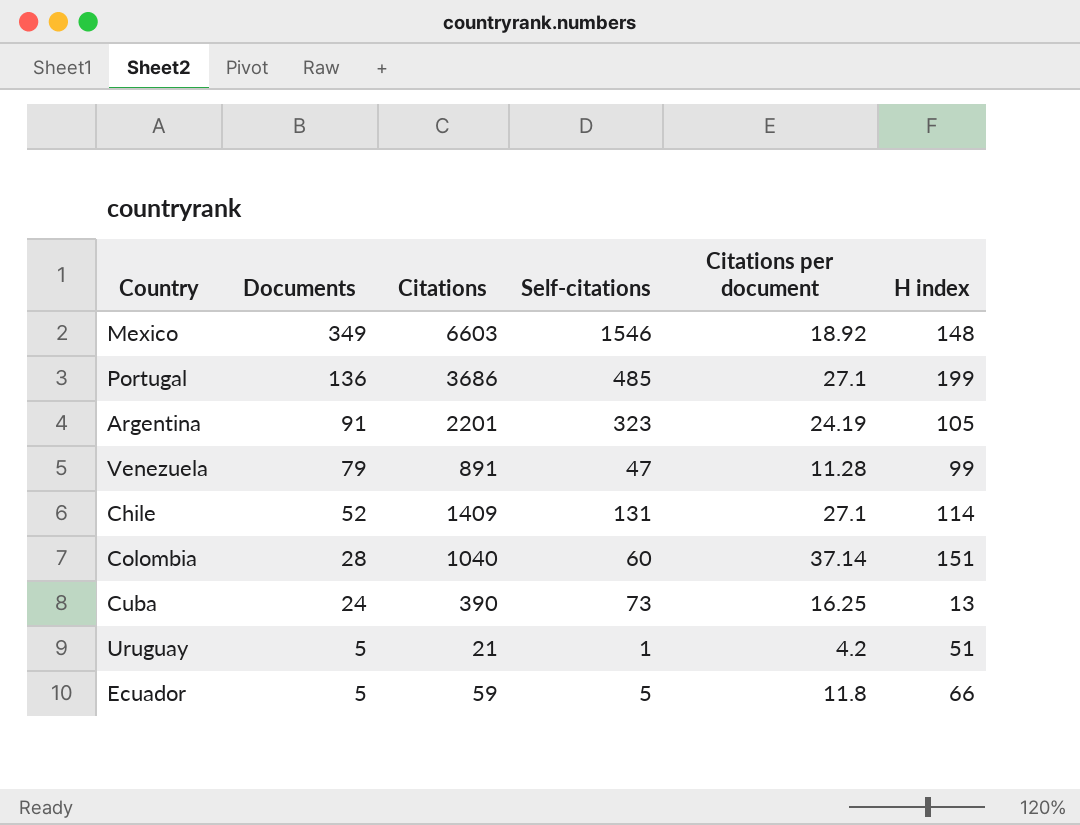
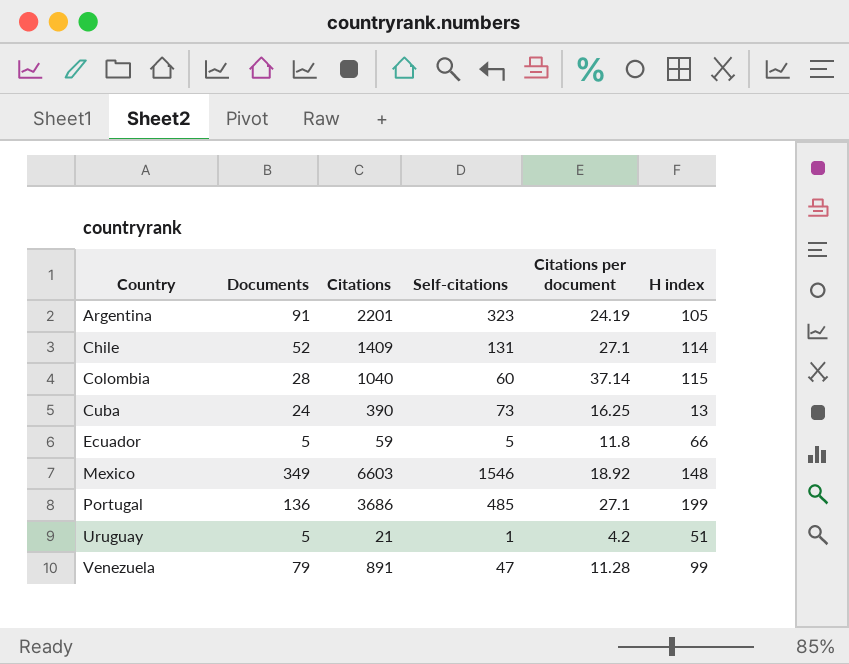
row order: Documents descending -> Country ascending
Colombia | H index: 151 -> 115

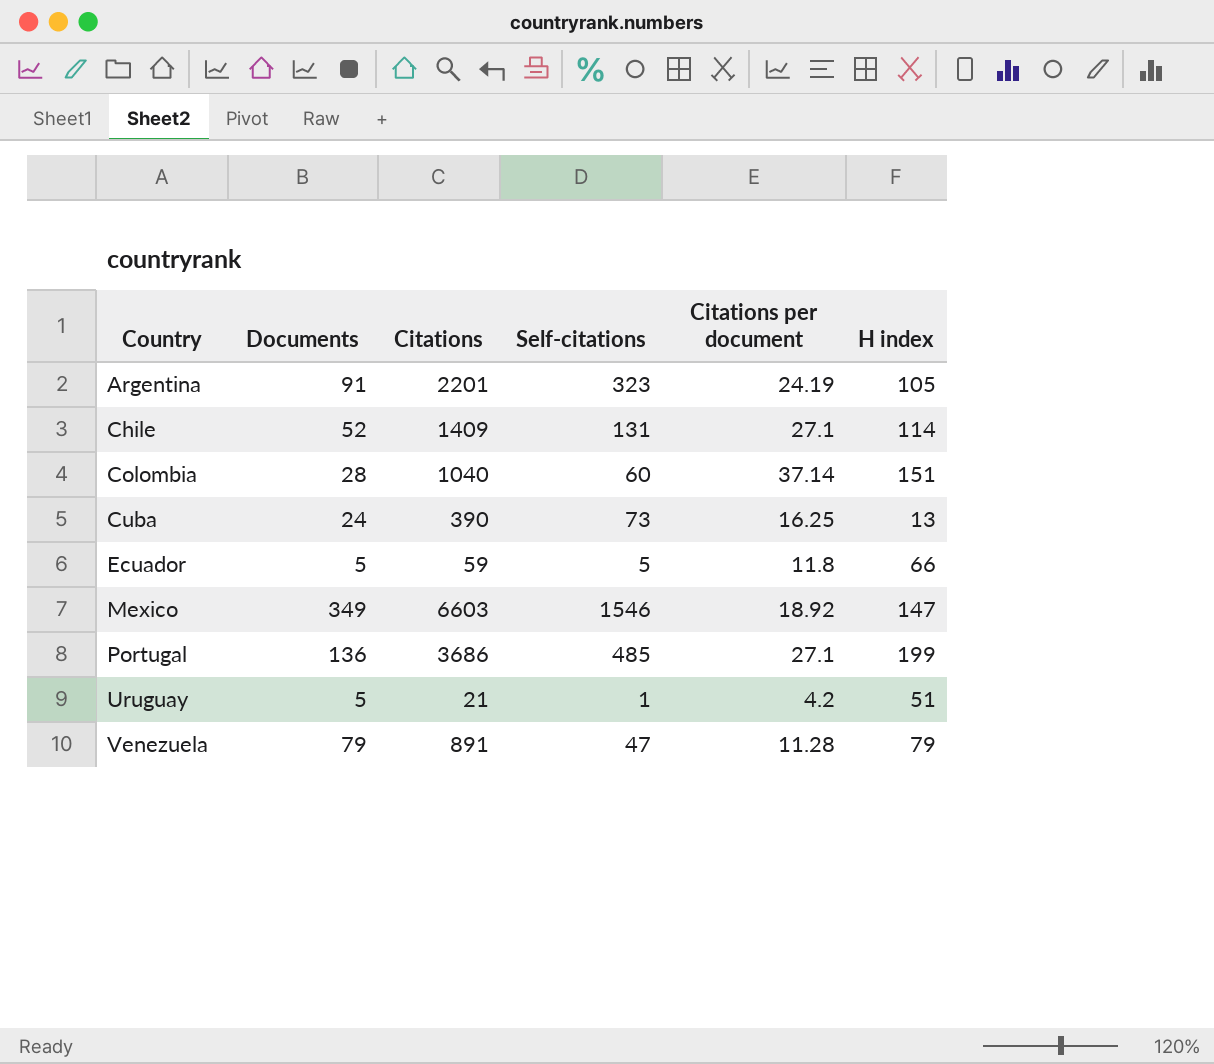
Colombia | H index: 115 -> 151
Mexico | H index: 148 -> 147
Venezuela | H index: 99 -> 79

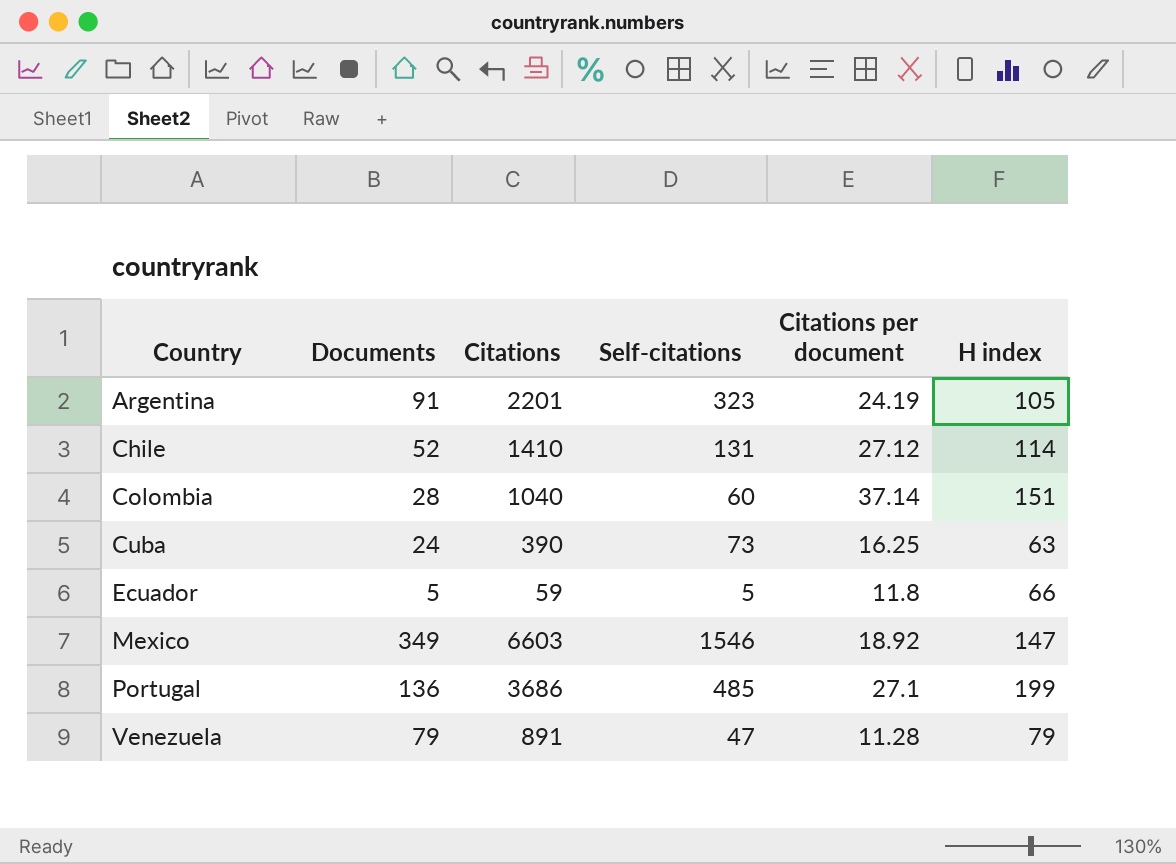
row Uruguay: 5 | 21 | 1 | 4.2 | 51 -> none
Chile | Citations: 1409 -> 1410
Chile | Citations per document: 27.1 -> 27.12
Cuba | H index: 13 -> 63

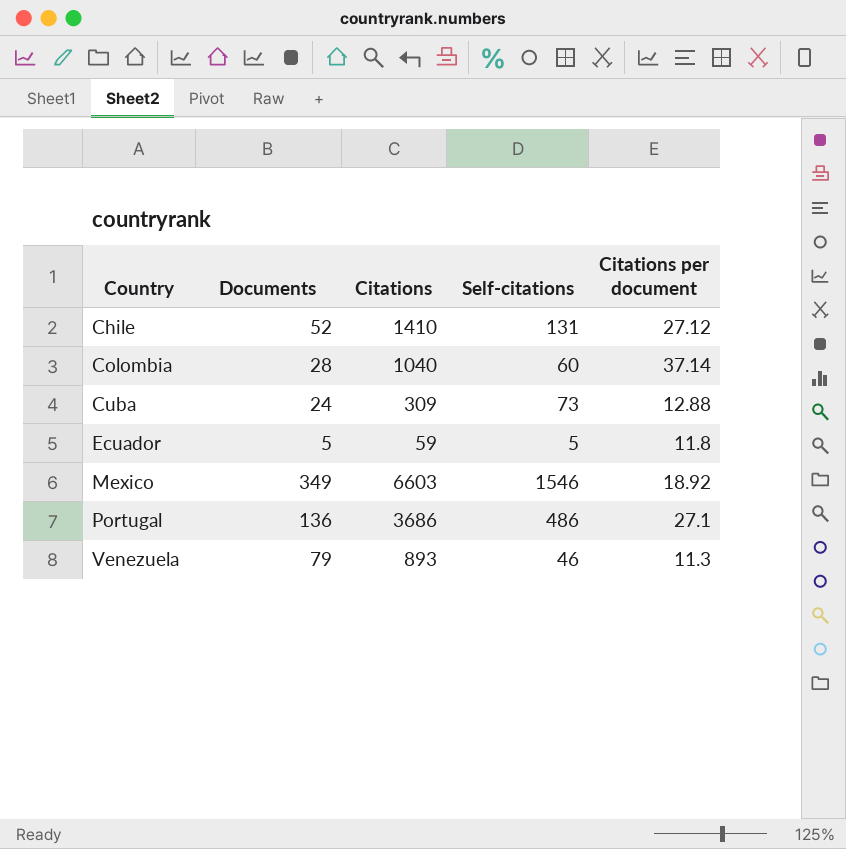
column H index | position: 6 -> none
row Argentina: 91 | 2201 | 323 | 24.19 | 105 -> none
Cuba | Citations: 390 -> 309
Cuba | Citations per document: 16.25 -> 12.88
Portugal | Self-citations: 485 -> 486
Venezuela | Citations: 891 -> 893
Venezuela | Self-citations: 47 -> 46
Venezuela | Citations per document: 11.28 -> 11.3

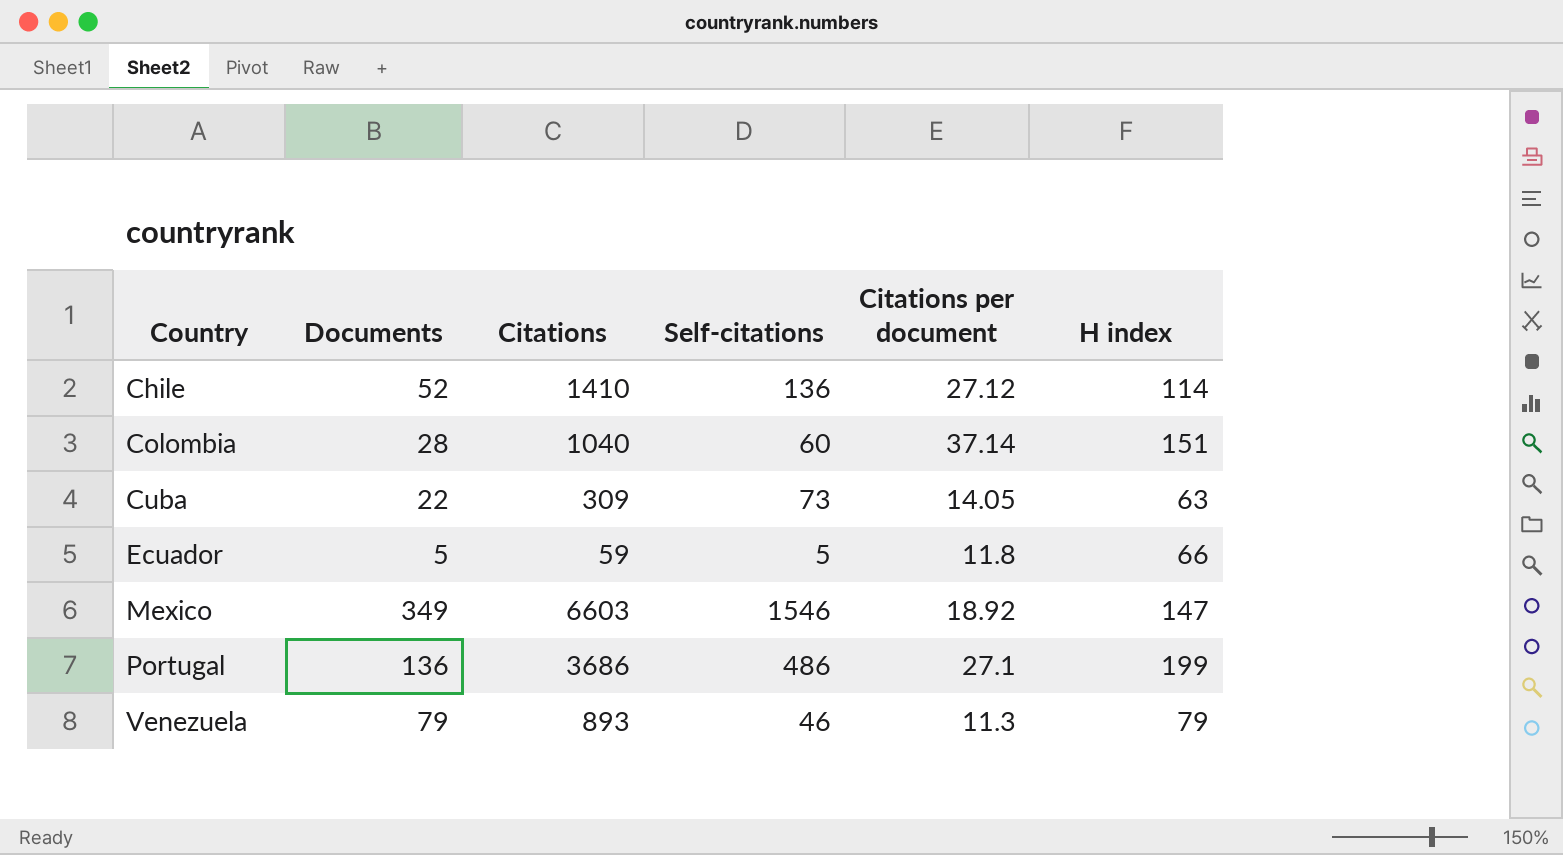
column H index | position: none -> 6
Chile | Self-citations: 131 -> 136
Cuba | Documents: 24 -> 22
Cuba | Citations per document: 12.88 -> 14.05

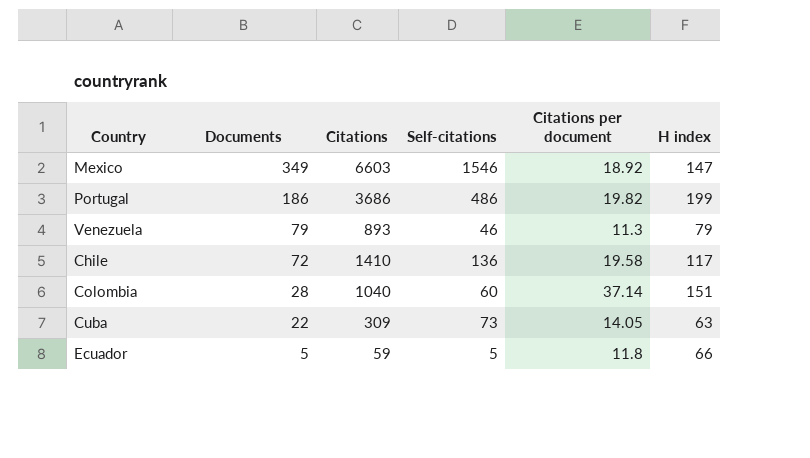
row order: Country ascending -> Documents descending
Portugal | Documents: 136 -> 186
Portugal | Citations per document: 27.1 -> 19.82
Chile | Documents: 52 -> 72
Chile | Citations per document: 27.12 -> 19.58
Chile | H index: 114 -> 117

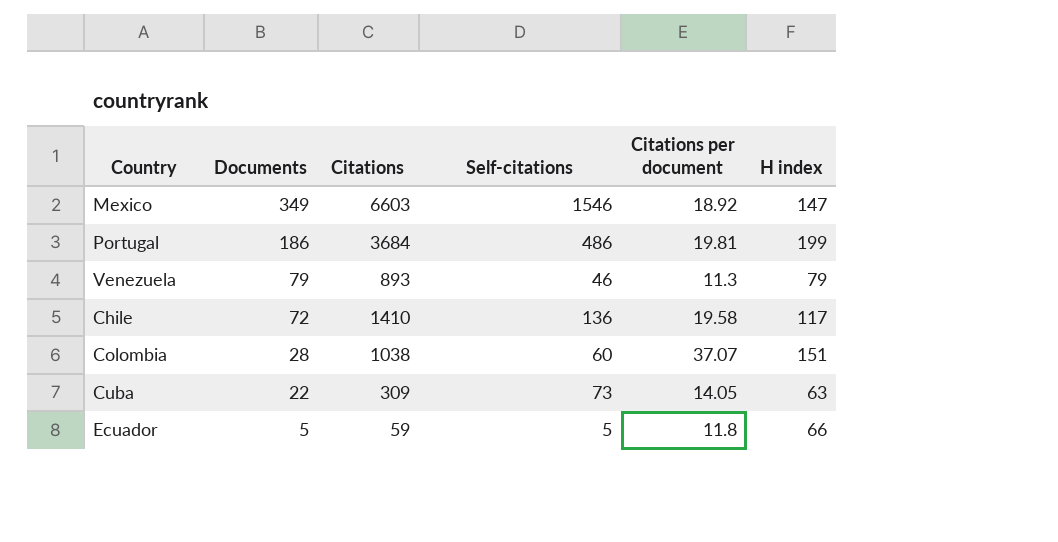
Portugal | Citations: 3686 -> 3684
Portugal | Citations per document: 19.82 -> 19.81
Colombia | Citations: 1040 -> 1038
Colombia | Citations per document: 37.14 -> 37.07

